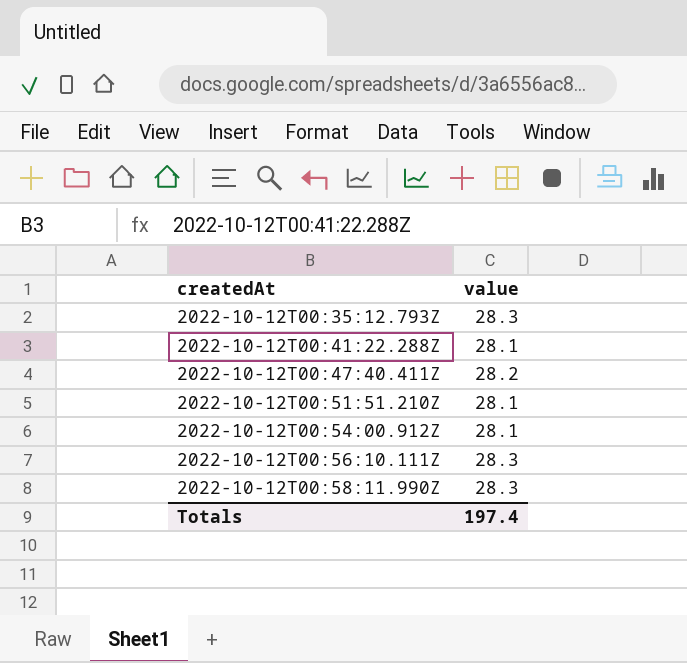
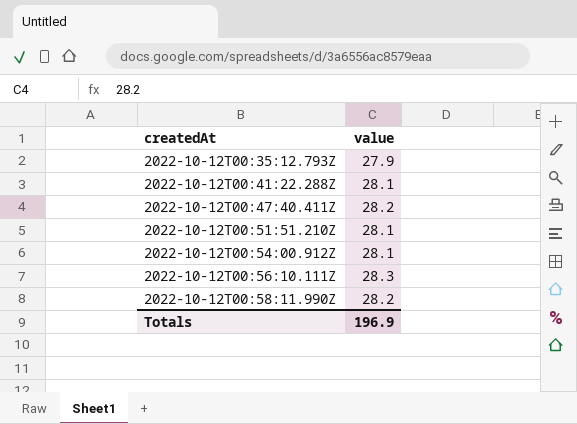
2022-10-12T00:35:12.793Z | value: 28.3 -> 27.9
2022-10-12T00:58:11.990Z | value: 28.3 -> 28.2
Totals | value: 197.4 -> 196.9

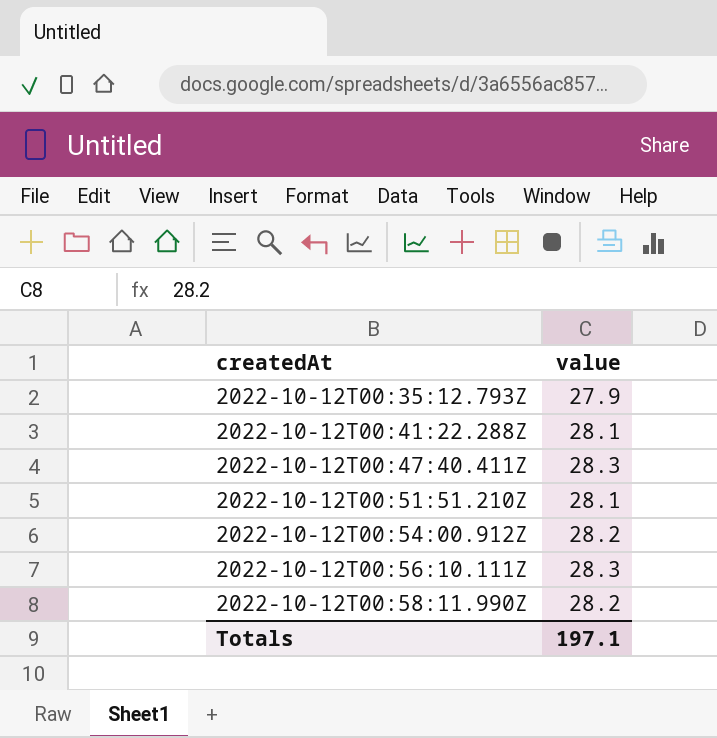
2022-10-12T00:47:40.411Z | value: 28.2 -> 28.3
2022-10-12T00:54:00.912Z | value: 28.1 -> 28.2
Totals | value: 196.9 -> 197.1

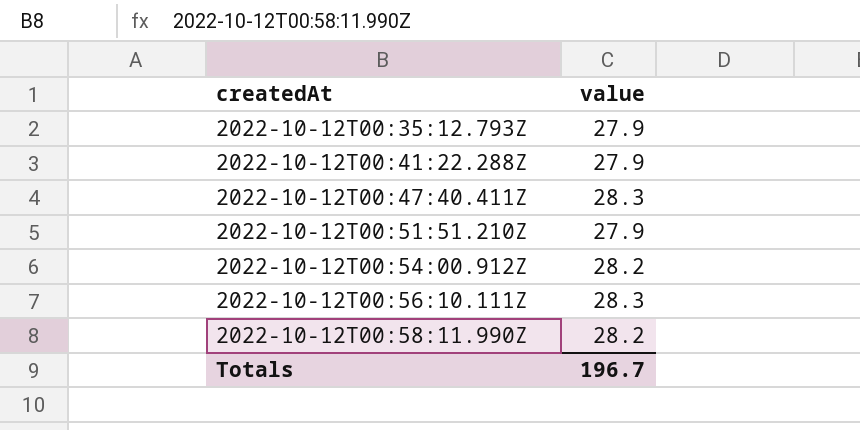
2022-10-12T00:41:22.288Z | value: 28.1 -> 27.9
2022-10-12T00:51:51.210Z | value: 28.1 -> 27.9
Totals | value: 197.1 -> 196.7

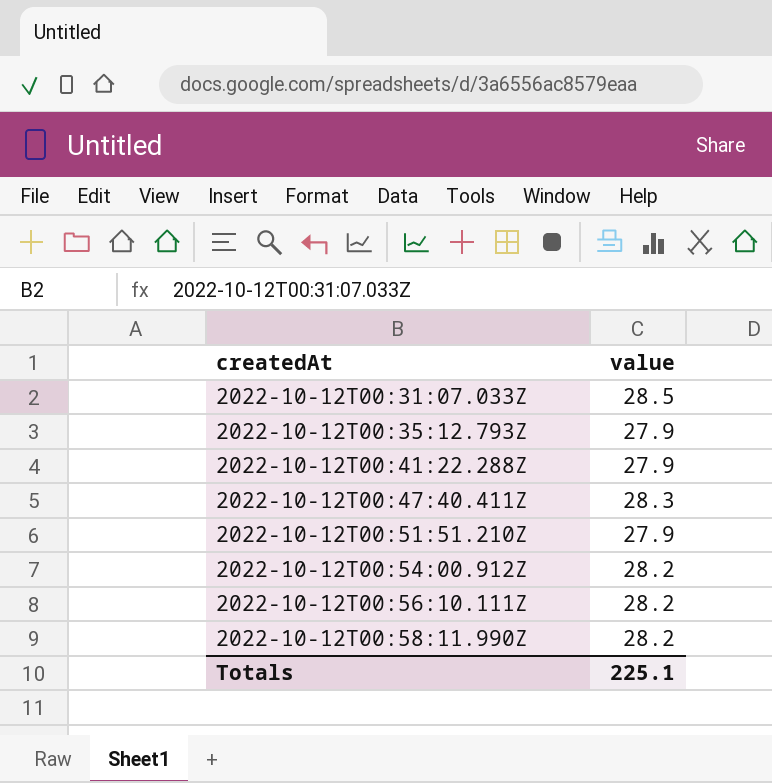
row 2022-10-12T00:31:07.033Z: none -> 28.5
2022-10-12T00:56:10.111Z | value: 28.3 -> 28.2
Totals | value: 196.7 -> 225.1

